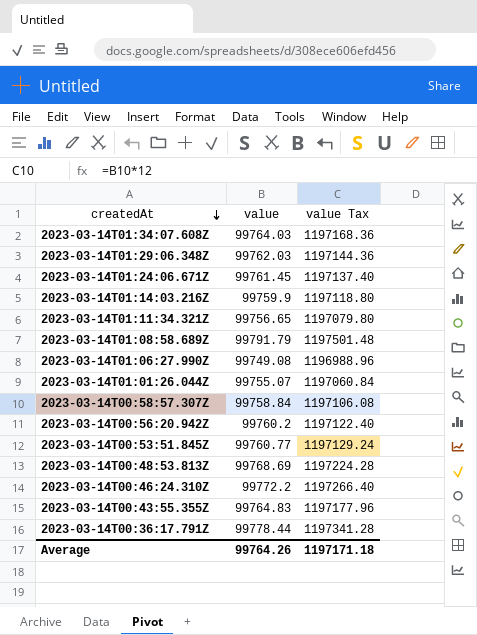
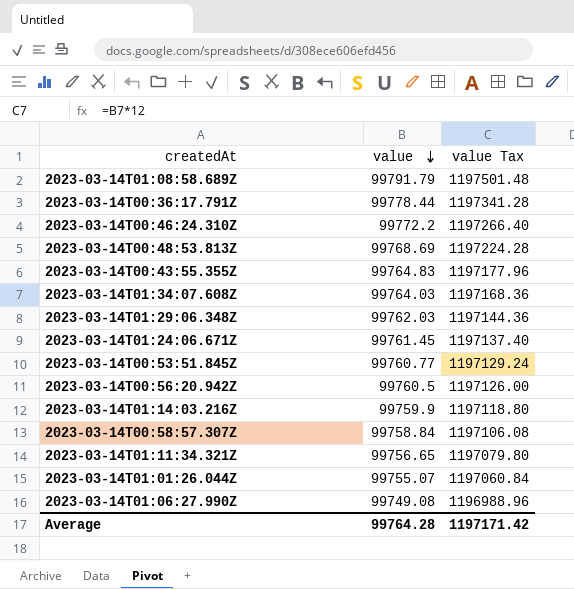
row order: createdAt descending -> value descending
2023-03-14T00:56:20.942Z | value: 99760.2 -> 99760.5
2023-03-14T00:56:20.942Z | value Tax: 1197122.40 -> 1197126.00
Average | value: 99764.26 -> 99764.28
Average | value Tax: 1197171.18 -> 1197171.42

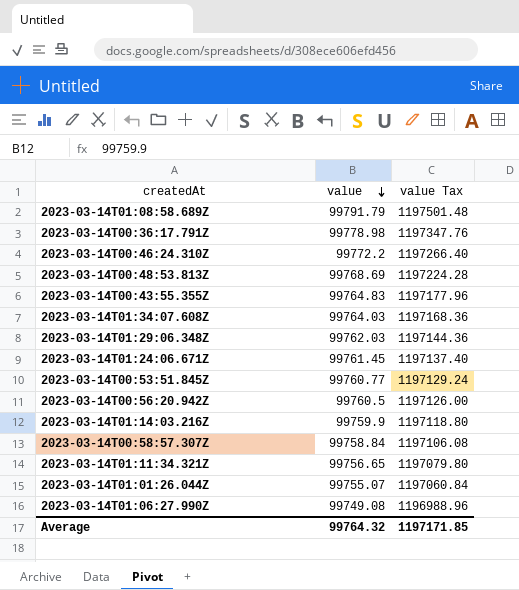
2023-03-14T00:36:17.791Z | value: 99778.44 -> 99778.98
2023-03-14T00:36:17.791Z | value Tax: 1197341.28 -> 1197347.76
Average | value: 99764.28 -> 99764.32
Average | value Tax: 1197171.42 -> 1197171.85

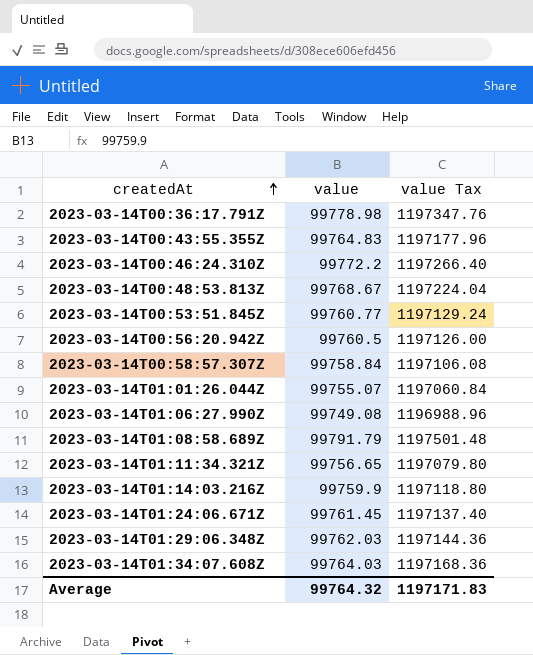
row order: value descending -> createdAt ascending
2023-03-14T00:48:53.813Z | value: 99768.69 -> 99768.67
2023-03-14T00:48:53.813Z | value Tax: 1197224.28 -> 1197224.04
Average | value Tax: 1197171.85 -> 1197171.83

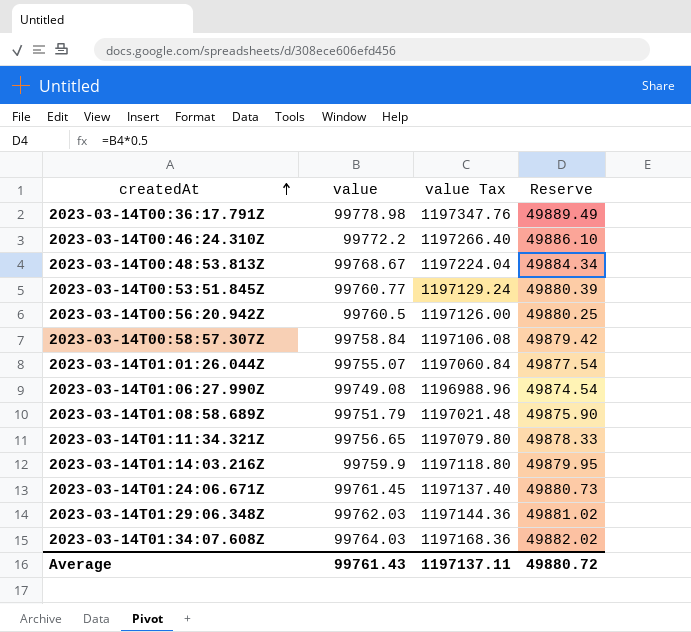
column Reserve | formula: none -> [value] * 0.5
row 2023-03-14T00:43:55.355Z: 99764.83 | 1197177.96 -> none
2023-03-14T01:08:58.689Z | value: 99791.79 -> 99751.79
2023-03-14T01:08:58.689Z | value Tax: 1197501.48 -> 1197021.48
Average | value: 99764.32 -> 99761.43
Average | value Tax: 1197171.83 -> 1197137.11

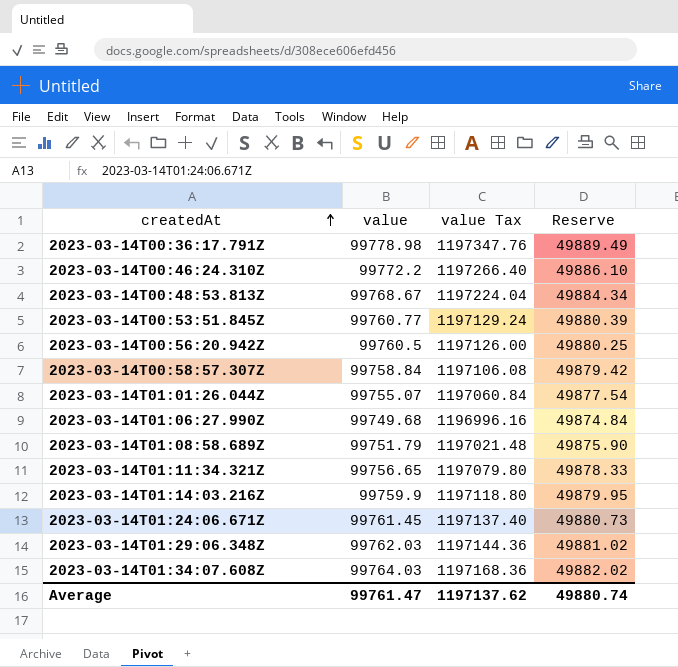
2023-03-14T01:06:27.990Z | value: 99749.08 -> 99749.68
2023-03-14T01:06:27.990Z | value Tax: 1196988.96 -> 1196996.16
2023-03-14T01:06:27.990Z | Reserve: 49874.54 -> 49874.84
Average | value: 99761.43 -> 99761.47
Average | value Tax: 1197137.11 -> 1197137.62
Average | Reserve: 49880.72 -> 49880.74

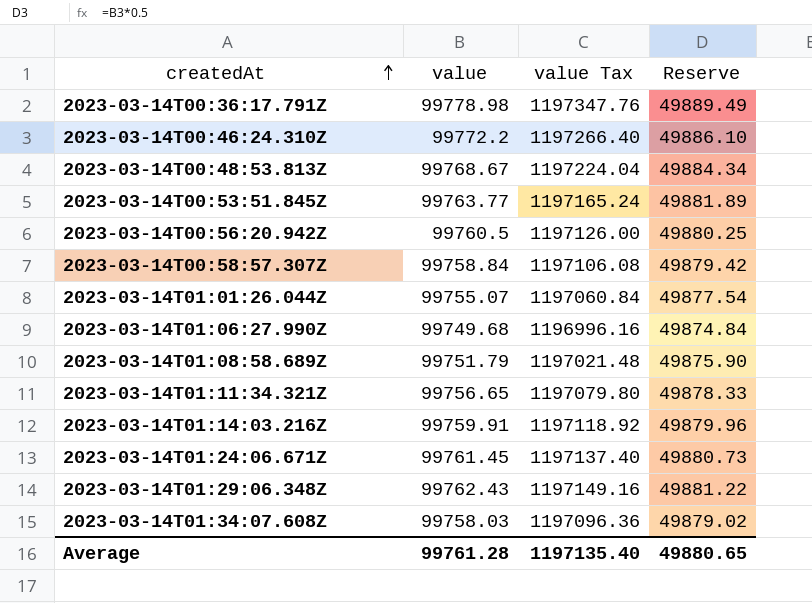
2023-03-14T00:53:51.845Z | value: 99760.77 -> 99763.77
2023-03-14T00:53:51.845Z | value Tax: 1197129.24 -> 1197165.24
2023-03-14T00:53:51.845Z | Reserve: 49880.39 -> 49881.89
2023-03-14T01:14:03.216Z | value: 99759.9 -> 99759.91
2023-03-14T01:14:03.216Z | value Tax: 1197118.80 -> 1197118.92
2023-03-14T01:14:03.216Z | Reserve: 49879.95 -> 49879.96
2023-03-14T01:29:06.348Z | value: 99762.03 -> 99762.43
2023-03-14T01:29:06.348Z | value Tax: 1197144.36 -> 1197149.16
2023-03-14T01:29:06.348Z | Reserve: 49881.02 -> 49881.22
2023-03-14T01:34:07.608Z | value: 99764.03 -> 99758.03
2023-03-14T01:34:07.608Z | value Tax: 1197168.36 -> 1197096.36
2023-03-14T01:34:07.608Z | Reserve: 49882.02 -> 49879.02
Average | value: 99761.47 -> 99761.28
Average | value Tax: 1197137.62 -> 1197135.40
Average | Reserve: 49880.74 -> 49880.65

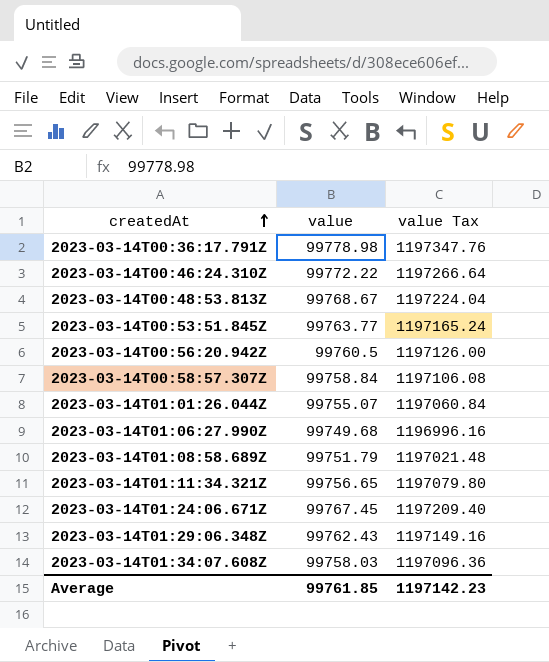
column Reserve | formula: [value] * 0.5 -> none
row 2023-03-14T01:14:03.216Z: 99759.91 | 1197118.92 | 49879.96 -> none
2023-03-14T00:46:24.310Z | value: 99772.2 -> 99772.22
2023-03-14T00:46:24.310Z | value Tax: 1197266.40 -> 1197266.64
2023-03-14T01:24:06.671Z | value: 99761.45 -> 99767.45
2023-03-14T01:24:06.671Z | value Tax: 1197137.40 -> 1197209.40
Average | value: 99761.28 -> 99761.85
Average | value Tax: 1197135.40 -> 1197142.23

